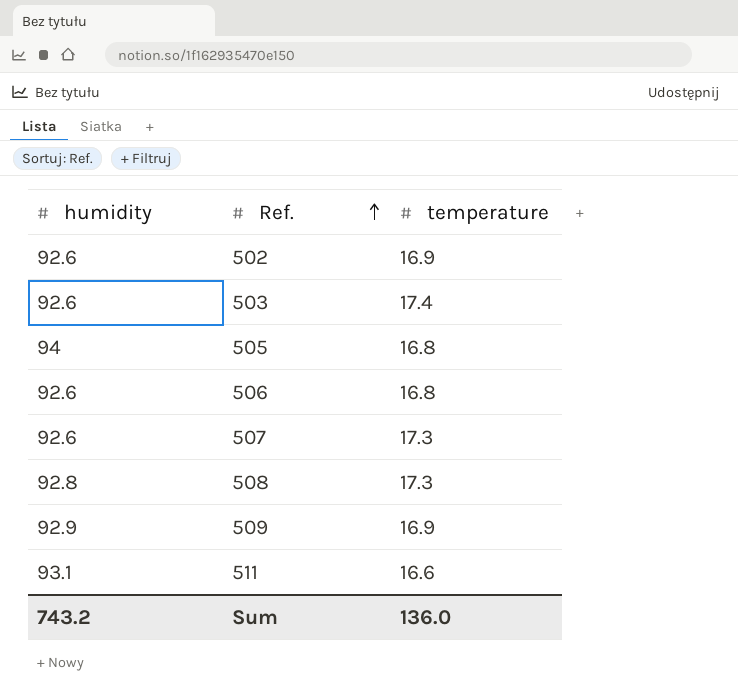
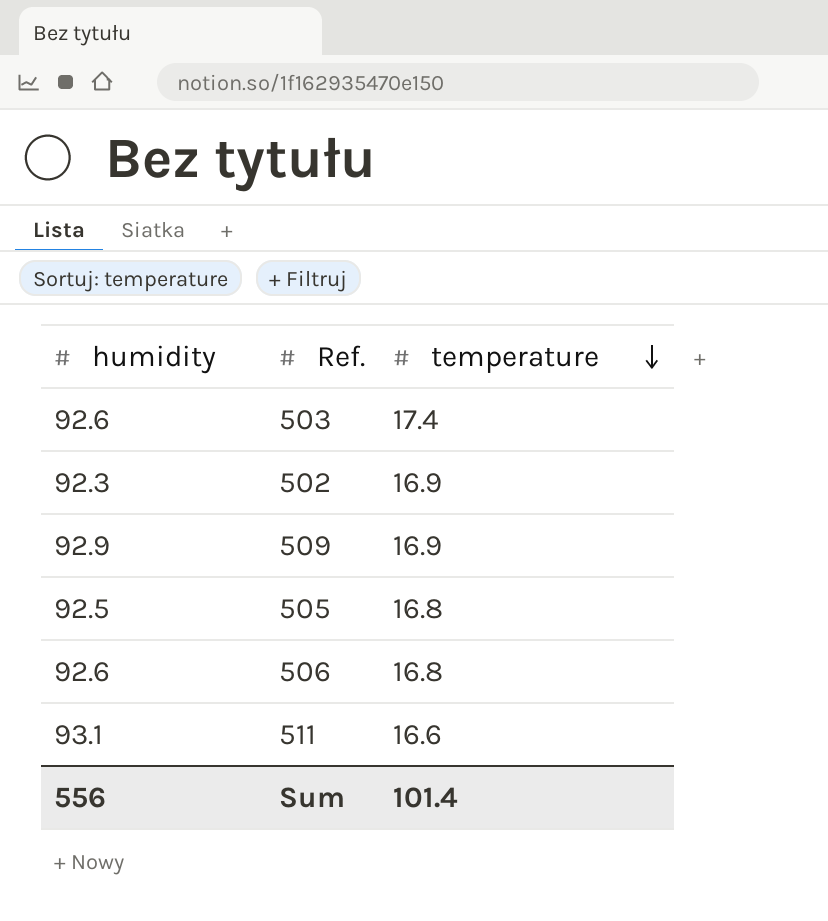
row order: Ref. ascending -> temperature descending
row 507: 92.6 | 17.3 -> none
row 508: 92.8 | 17.3 -> none
502 | humidity: 92.6 -> 92.3
505 | humidity: 94 -> 92.5
Sum | humidity: 743.2 -> 556
Sum | temperature: 136.0 -> 101.4

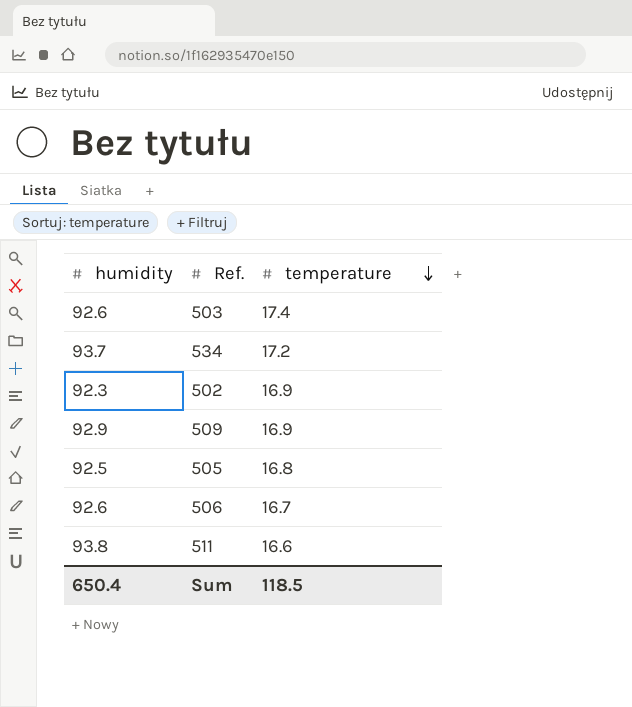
row 534: none -> 93.7 | 17.2
506 | temperature: 16.8 -> 16.7
511 | humidity: 93.1 -> 93.8
Sum | humidity: 556 -> 650.4
Sum | temperature: 101.4 -> 118.5

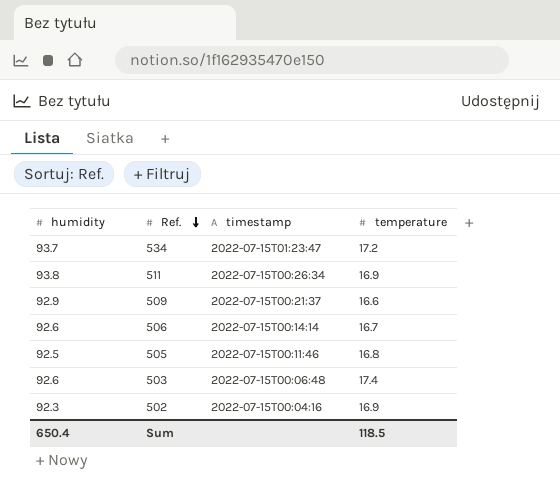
row order: temperature descending -> Ref. descending
column timestamp | position: none -> 3
511 | temperature: 16.6 -> 16.9
509 | temperature: 16.9 -> 16.6

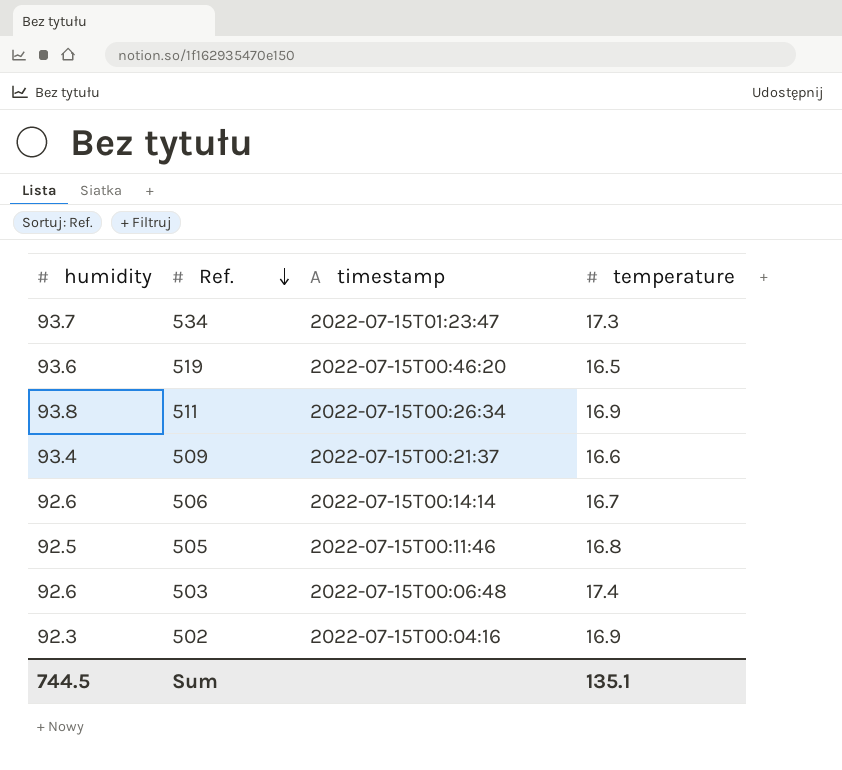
534 | temperature: 17.2 -> 17.3
row 519: none -> 93.6 | 2022-07-15T00:46:20 | 16.5
509 | humidity: 92.9 -> 93.4
Sum | humidity: 650.4 -> 744.5
Sum | temperature: 118.5 -> 135.1

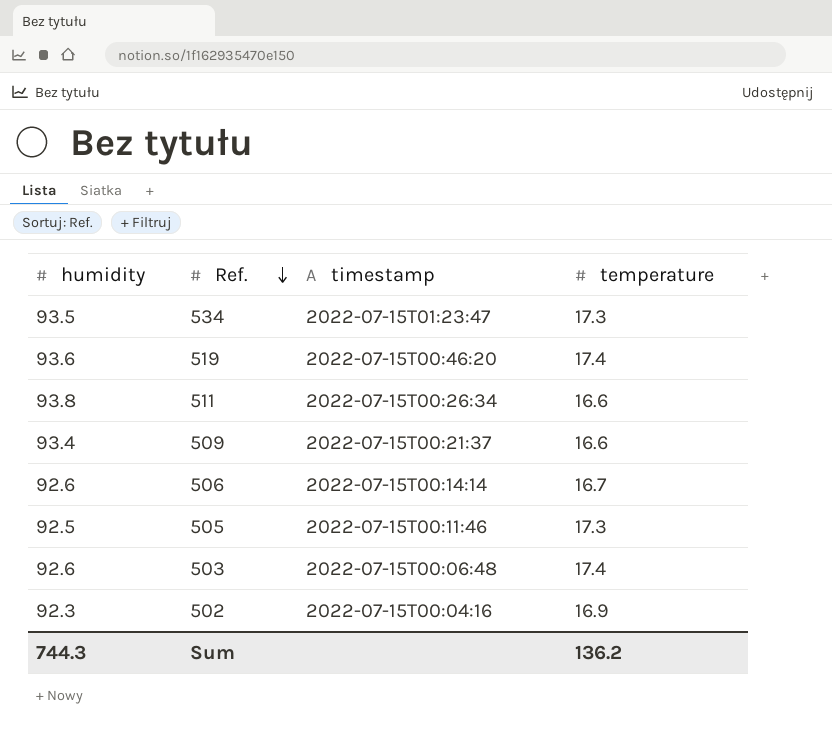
534 | humidity: 93.7 -> 93.5
519 | temperature: 16.5 -> 17.4
511 | temperature: 16.9 -> 16.6
505 | temperature: 16.8 -> 17.3
Sum | humidity: 744.5 -> 744.3
Sum | temperature: 135.1 -> 136.2

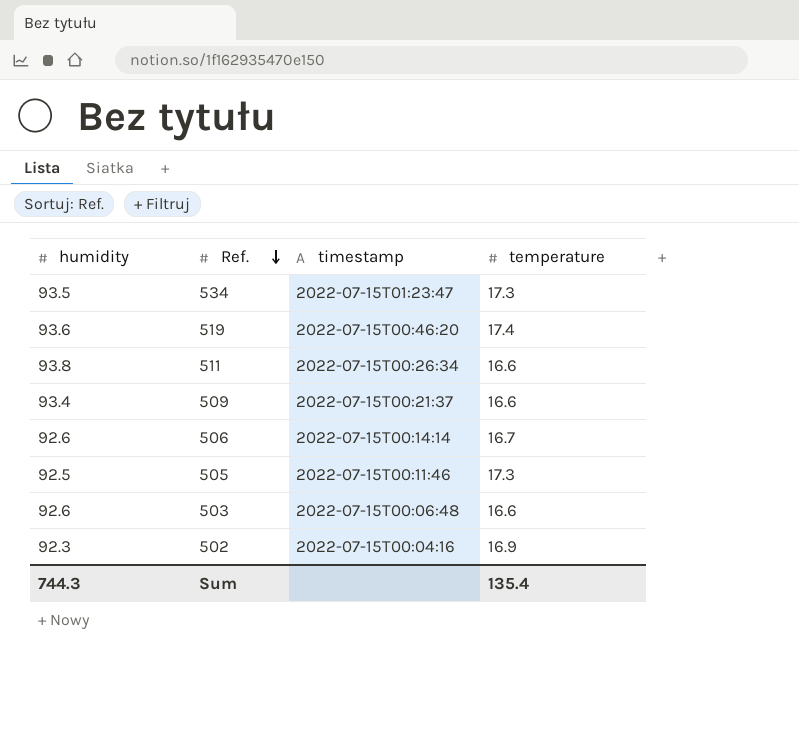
503 | temperature: 17.4 -> 16.6
Sum | temperature: 136.2 -> 135.4

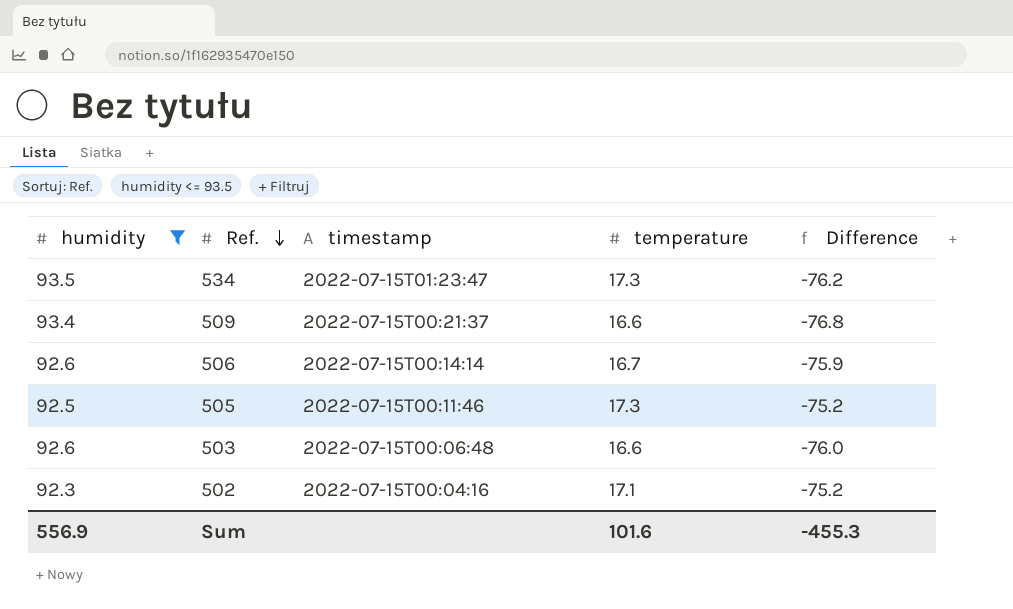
filter: none -> humidity <= 93.5
column Difference | formula: none -> [temperature] - [humidity]
502 | temperature: 16.9 -> 17.1
Sum | humidity: 744.3 -> 556.9
Sum | temperature: 135.4 -> 101.6

